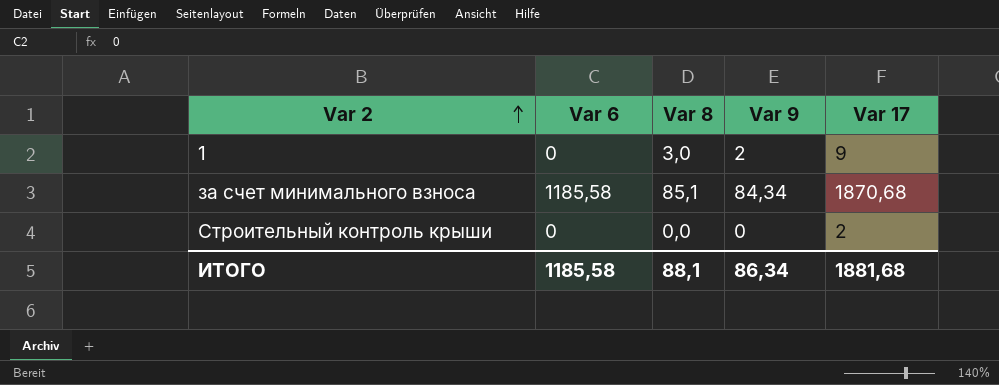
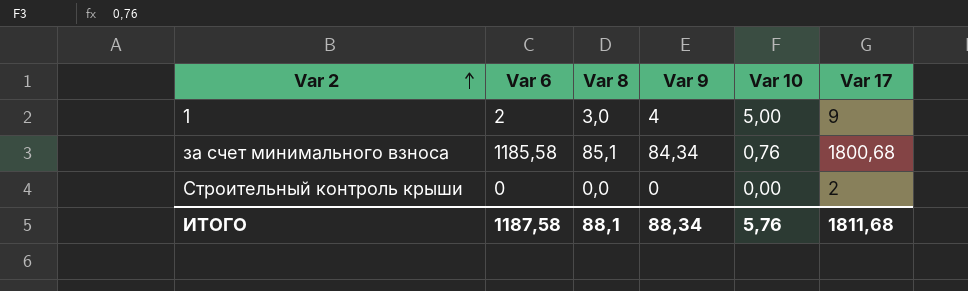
column Var 10 | position: none -> 5
1 | Var 6: 0 -> 2
1 | Var 9: 2 -> 4
за счет минимального взноса | Var 17: 1870,68 -> 1800,68
ИТОГО | Var 6: 1185,58 -> 1187,58
ИТОГО | Var 9: 86,34 -> 88,34
ИТОГО | Var 17: 1881,68 -> 1811,68

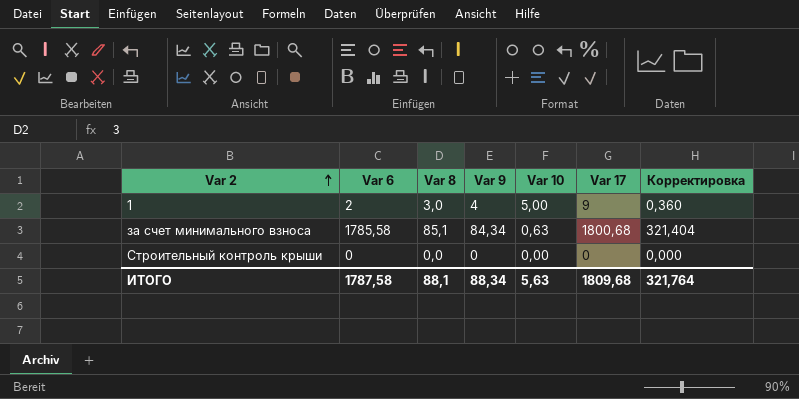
column Корректировка | formula: none -> [Var 6] * 0,18
за счет минимального взноса | Var 6: 1185,58 -> 1785,58
за счет минимального взноса | Var 10: 0,76 -> 0,63
Строительный контроль крыши | Var 17: 2 -> 0
ИТОГО | Var 6: 1187,58 -> 1787,58
ИТОГО | Var 10: 5,76 -> 5,63
ИТОГО | Var 17: 1811,68 -> 1809,68

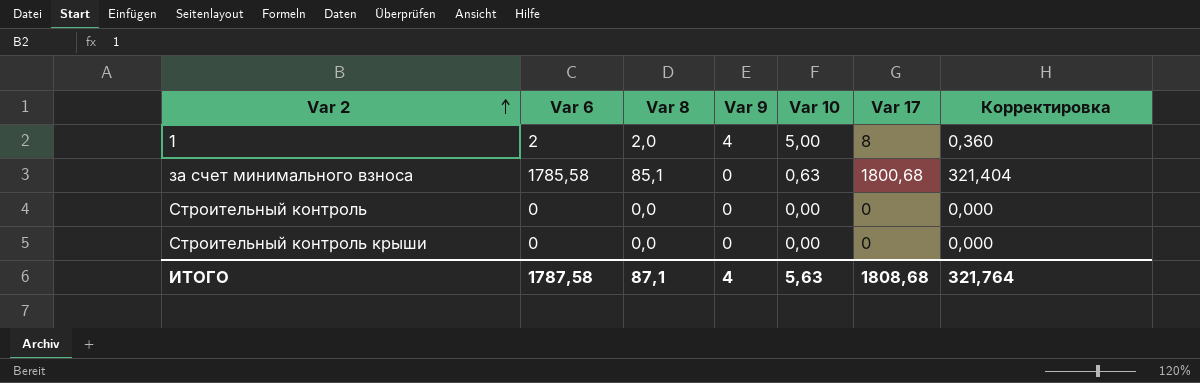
1 | Var 8: 3,0 -> 2,0
1 | Var 17: 9 -> 8
за счет минимального взноса | Var 9: 84,34 -> 0
row Строительный контроль: none -> 0 | 0,0 | 0 | 0,00 | 0 | 0,000
ИТОГО | Var 8: 88,1 -> 87,1
ИТОГО | Var 9: 88,34 -> 4
ИТОГО | Var 17: 1809,68 -> 1808,68

